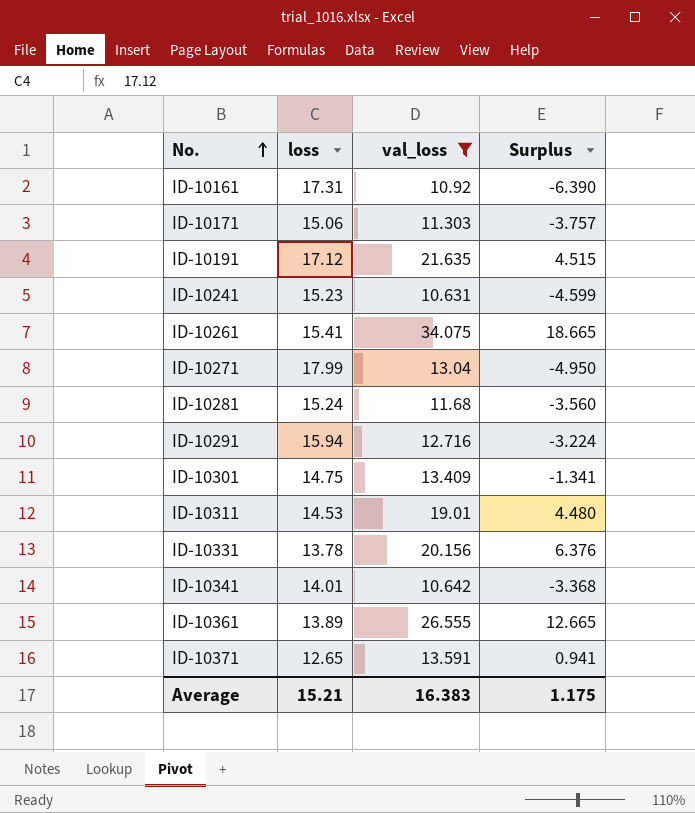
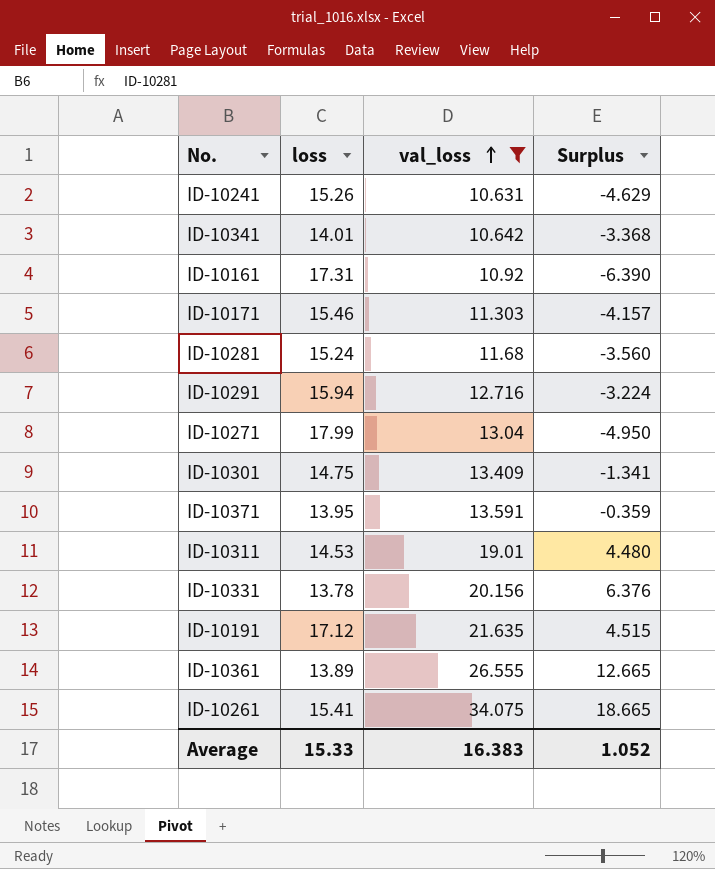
row order: No. ascending -> val_loss ascending
ID-10241 | loss: 15.23 -> 15.26
ID-10241 | Surplus: -4.599 -> -4.629
ID-10171 | loss: 15.06 -> 15.46
ID-10171 | Surplus: -3.757 -> -4.157
ID-10371 | loss: 12.65 -> 13.95
ID-10371 | Surplus: 0.941 -> -0.359
Average | loss: 15.21 -> 15.33
Average | Surplus: 1.175 -> 1.052

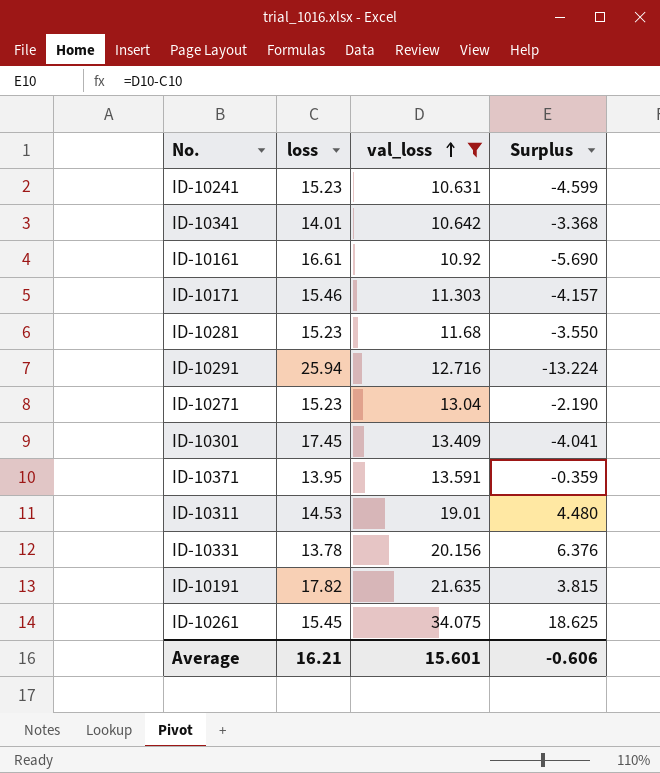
row ID-10361: 13.89 | 26.555 | 12.665 -> none
ID-10241 | loss: 15.26 -> 15.23
ID-10241 | Surplus: -4.629 -> -4.599
ID-10161 | loss: 17.31 -> 16.61
ID-10161 | Surplus: -6.390 -> -5.690
ID-10281 | loss: 15.24 -> 15.23
ID-10281 | Surplus: -3.560 -> -3.550
ID-10291 | loss: 15.94 -> 25.94
ID-10291 | Surplus: -3.224 -> -13.224
ID-10271 | loss: 17.99 -> 15.23
ID-10271 | Surplus: -4.950 -> -2.190
ID-10301 | loss: 14.75 -> 17.45
ID-10301 | Surplus: -1.341 -> -4.041
ID-10191 | loss: 17.12 -> 17.82
ID-10191 | Surplus: 4.515 -> 3.815
ID-10261 | loss: 15.41 -> 15.45
ID-10261 | Surplus: 18.665 -> 18.625
Average | loss: 15.33 -> 16.21
Average | val_loss: 16.383 -> 15.601
Average | Surplus: 1.052 -> -0.606

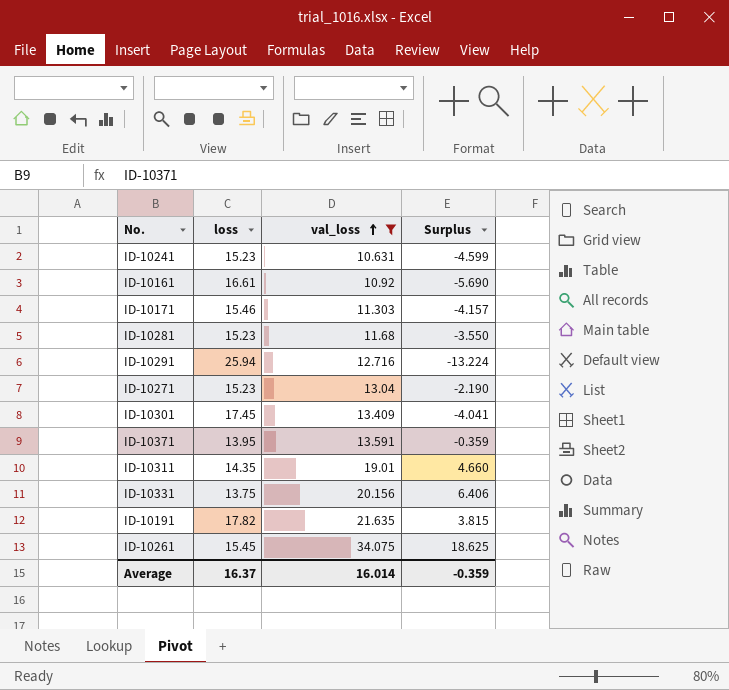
row ID-10341: 14.01 | 10.642 | -3.368 -> none
ID-10311 | loss: 14.53 -> 14.35
ID-10311 | Surplus: 4.480 -> 4.660
ID-10331 | loss: 13.78 -> 13.75
ID-10331 | Surplus: 6.376 -> 6.406
Average | loss: 16.21 -> 16.37
Average | val_loss: 15.601 -> 16.014
Average | Surplus: -0.606 -> -0.359

